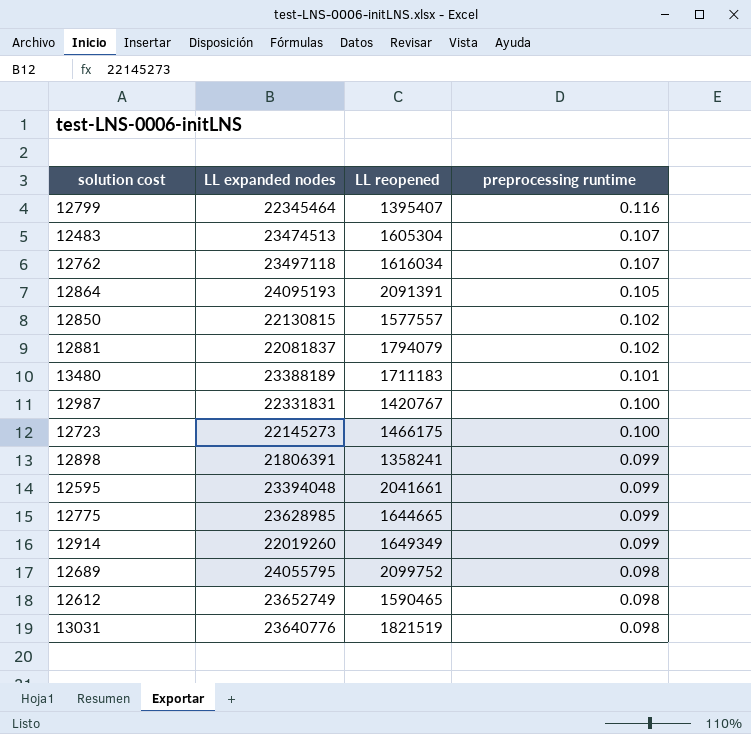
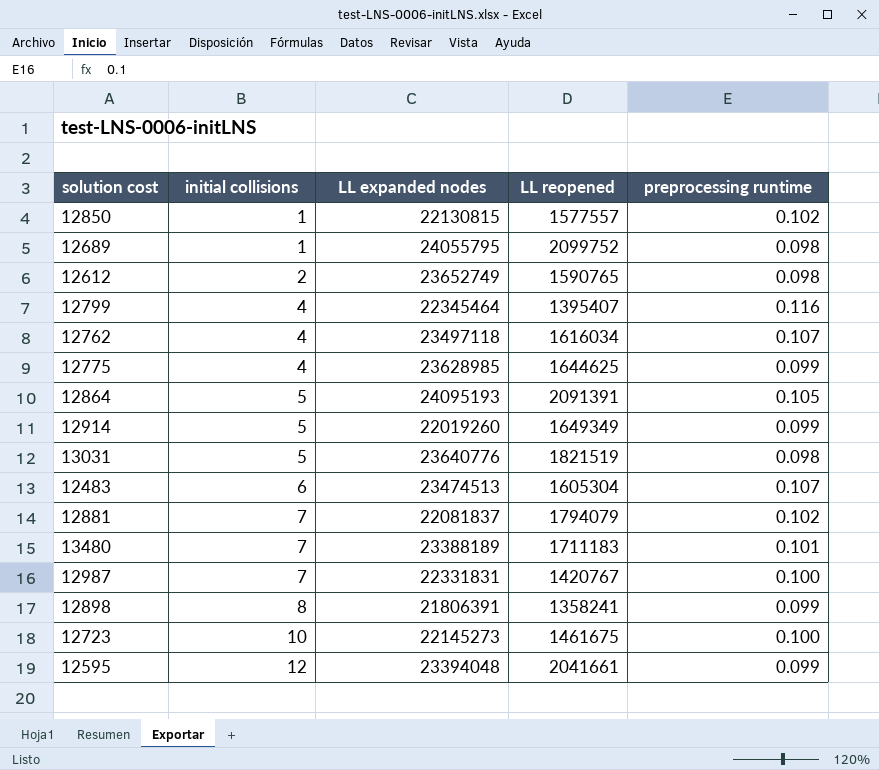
row order: preprocessing runtime descending -> initial collisions ascending
column initial collisions | position: none -> 2
12612 | LL reopened: 1590465 -> 1590765
12775 | LL reopened: 1644665 -> 1644625
12723 | LL reopened: 1466175 -> 1461675

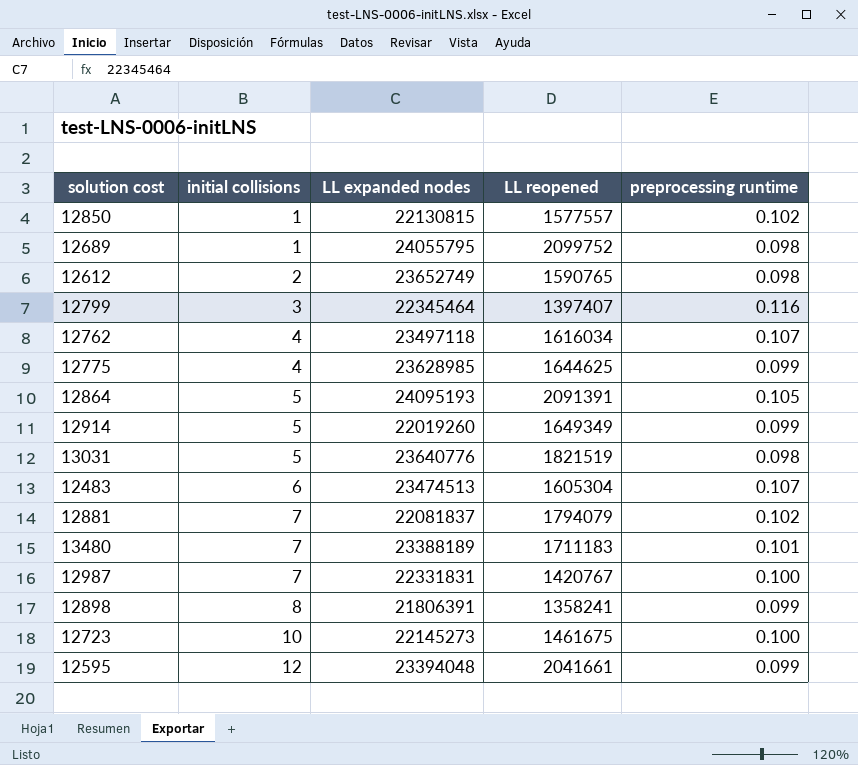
12799 | initial collisions: 4 -> 3
12799 | LL reopened: 1395407 -> 1397407

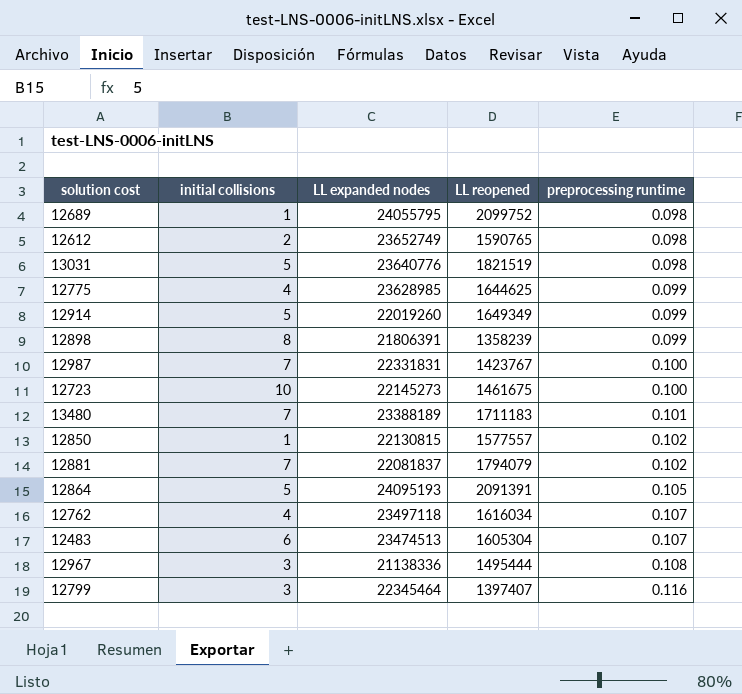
row order: initial collisions ascending -> preprocessing runtime ascending
row 12595: 12 | 23394048 | 2041661 | 0.099 -> none
12898 | LL reopened: 1358241 -> 1358239
12987 | LL reopened: 1420767 -> 1423767
row 12967: none -> 3 | 21138336 | 1495444 | 0.108

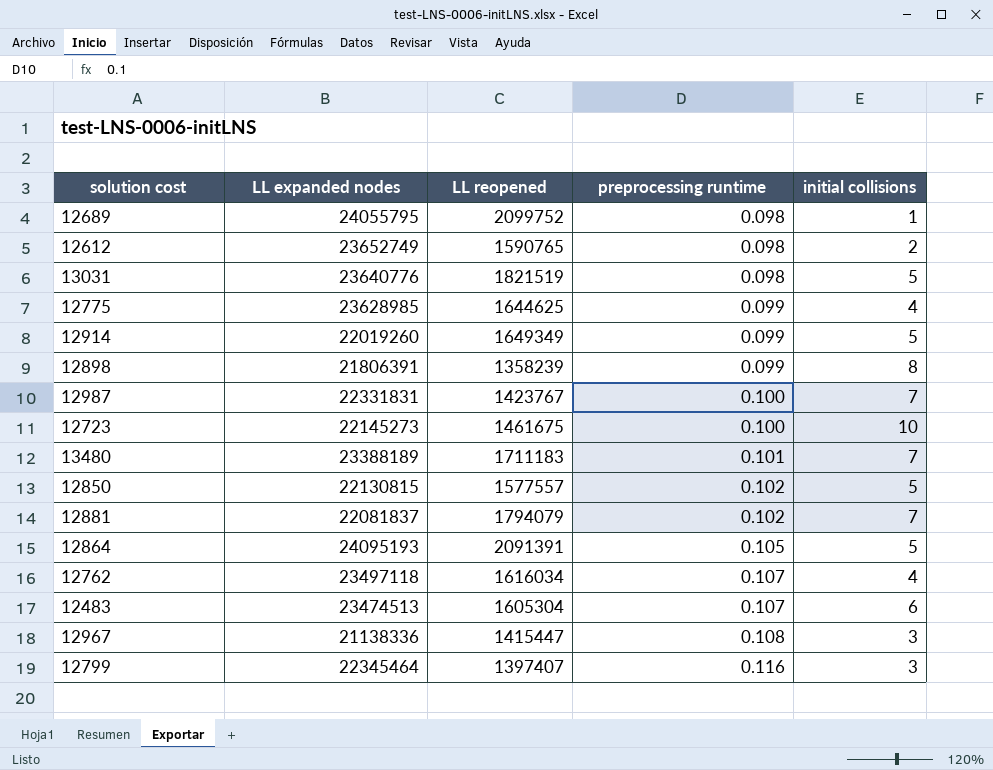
column initial collisions | position: 2 -> 5
12850 | initial collisions: 1 -> 5
12967 | LL reopened: 1495444 -> 1415447

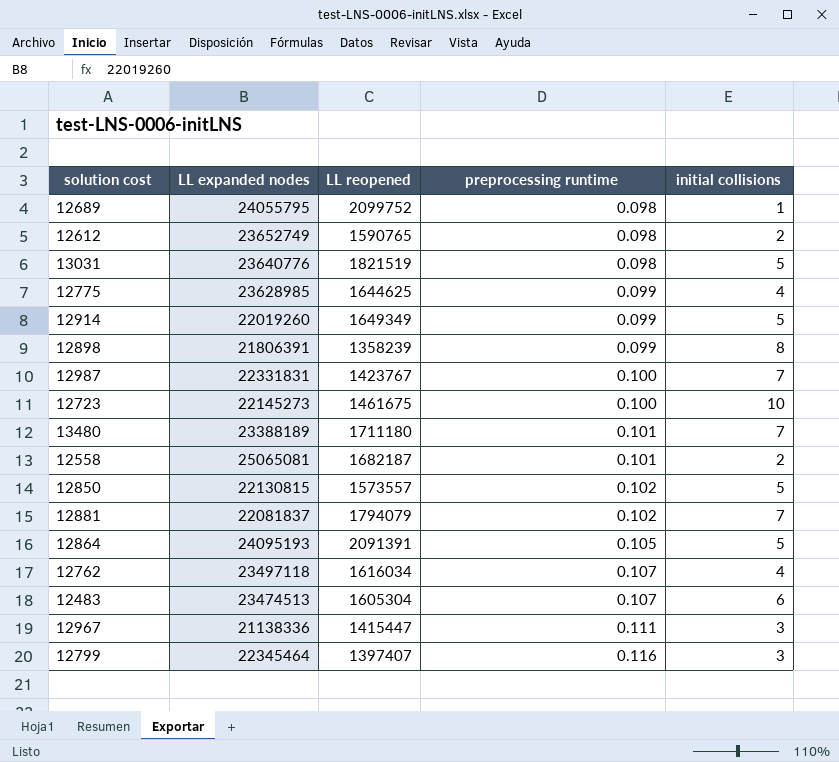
13480 | LL reopened: 1711183 -> 1711180
row 12558: none -> 25065081 | 1682187 | 0.101 | 2
12850 | LL reopened: 1577557 -> 1573557
12967 | preprocessing runtime: 0.108 -> 0.111

